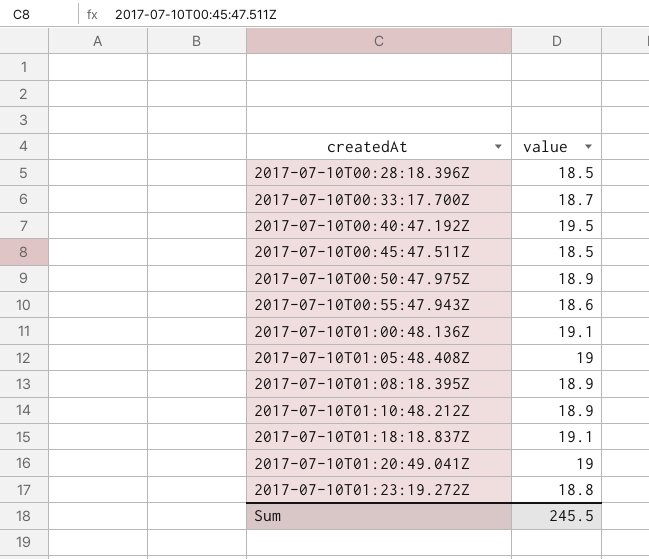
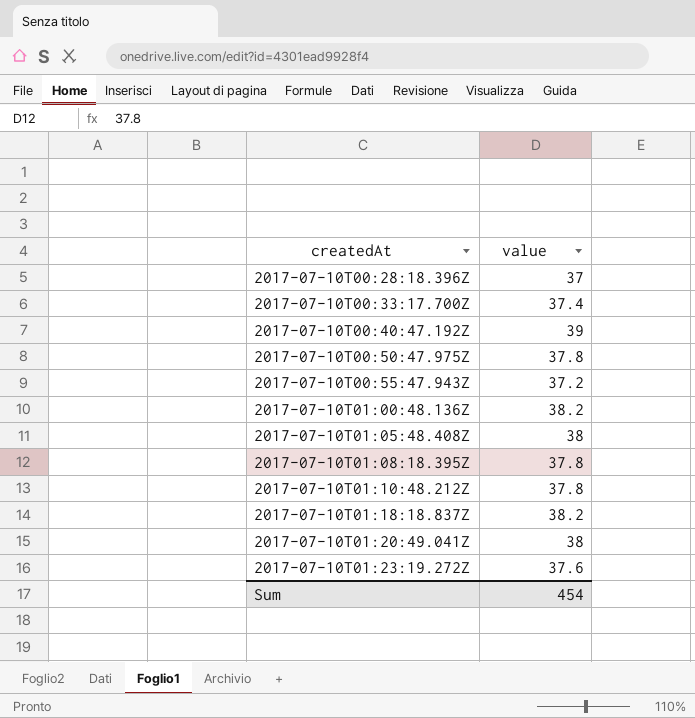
row 2017-07-10T00:45:47.511Z: 18.5 -> none
2017-07-10T00:28:18.396Z | value: 18.5 -> 37
2017-07-10T00:33:17.700Z | value: 18.7 -> 37.4
2017-07-10T00:40:47.192Z | value: 19.5 -> 39
2017-07-10T00:50:47.975Z | value: 18.9 -> 37.8
2017-07-10T00:55:47.943Z | value: 18.6 -> 37.2
2017-07-10T01:00:48.136Z | value: 19.1 -> 38.2
2017-07-10T01:05:48.408Z | value: 19 -> 38
2017-07-10T01:08:18.395Z | value: 18.9 -> 37.8
2017-07-10T01:10:48.212Z | value: 18.9 -> 37.8
2017-07-10T01:18:18.837Z | value: 19.1 -> 38.2
2017-07-10T01:20:49.041Z | value: 19 -> 38
2017-07-10T01:23:19.272Z | value: 18.8 -> 37.6
Sum | value: 245.5 -> 454

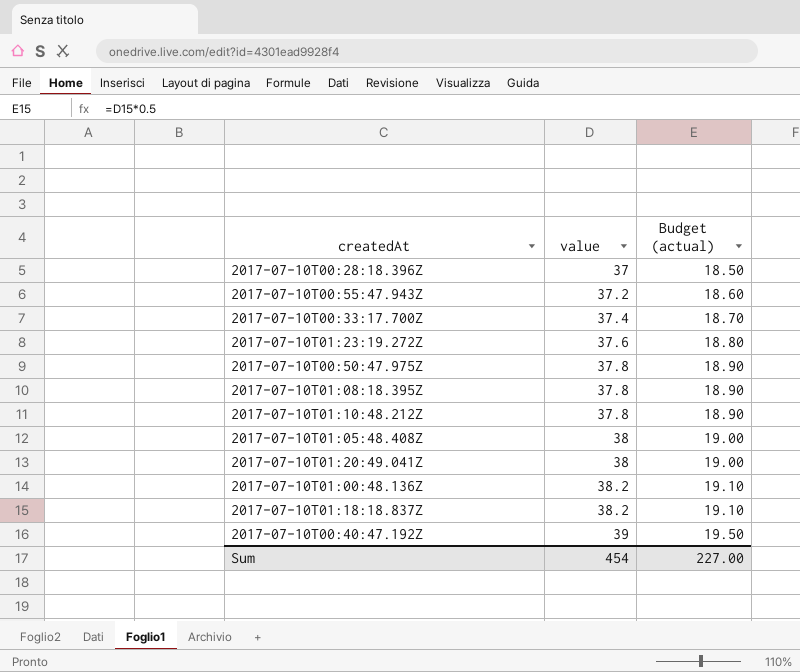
row order: createdAt ascending -> value ascending
column Budget (actual) | formula: none -> [value] * 0.5

